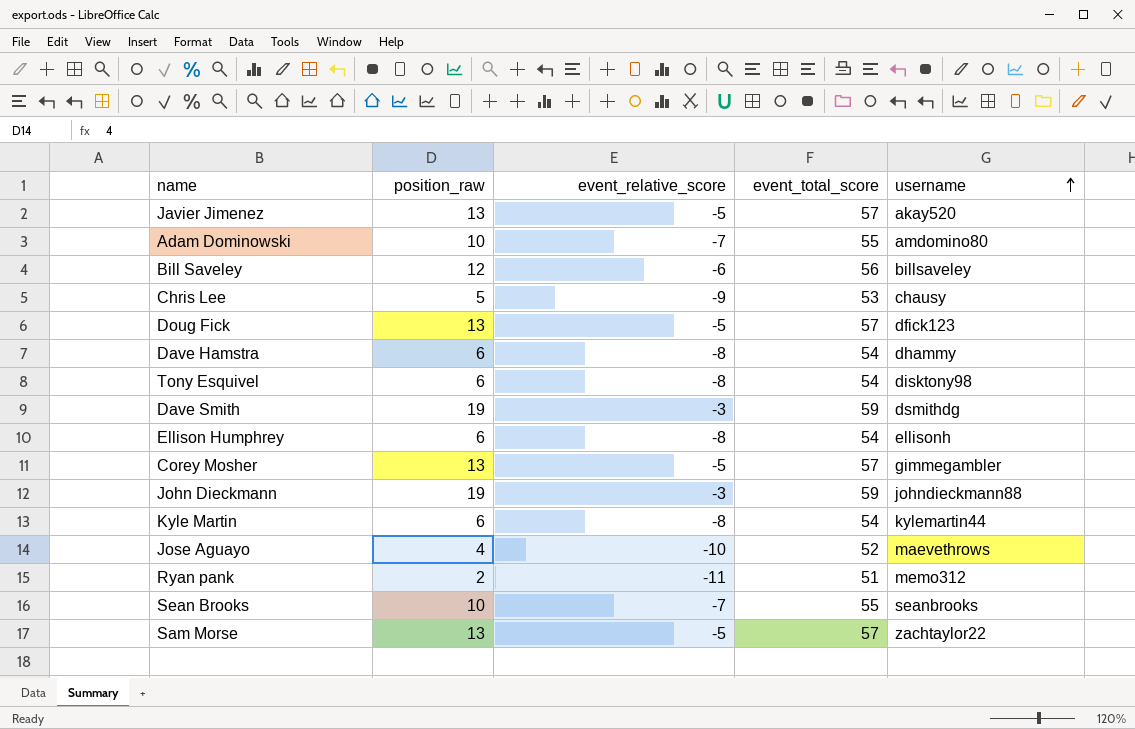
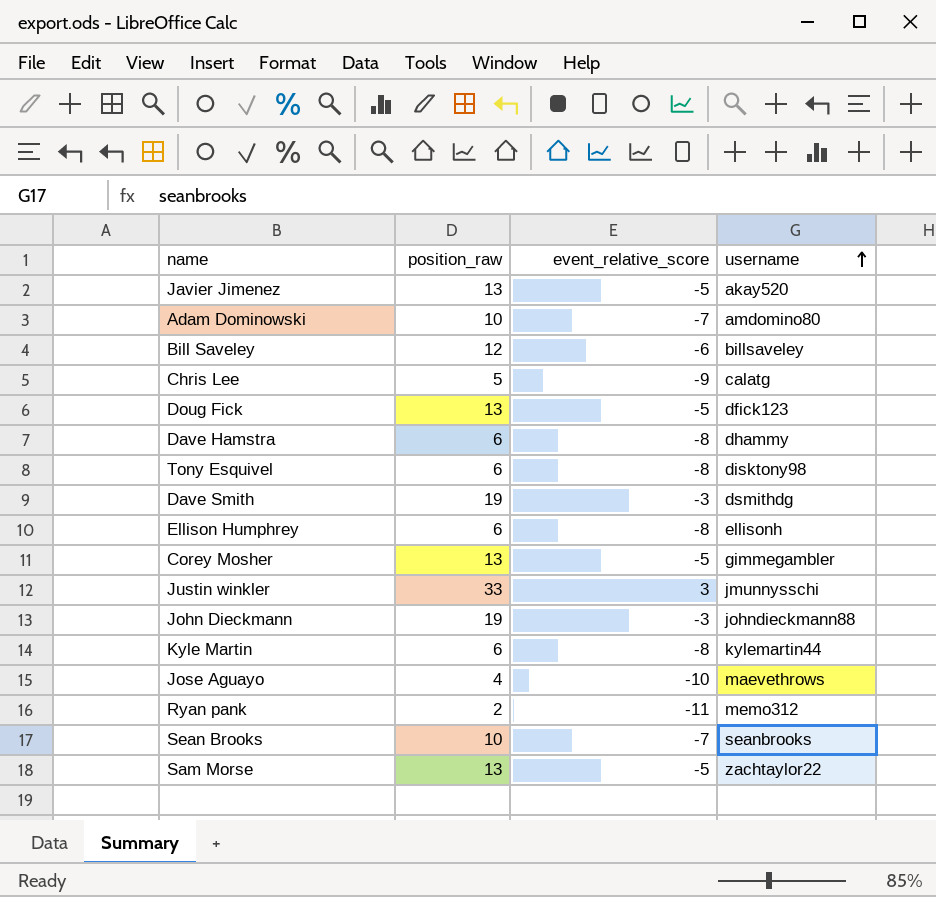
column event_total_score | position: 4 -> none
Chris Lee | username: chausy -> calatg
row Justin winkler: none -> 33 | 3 | jmunnysschi

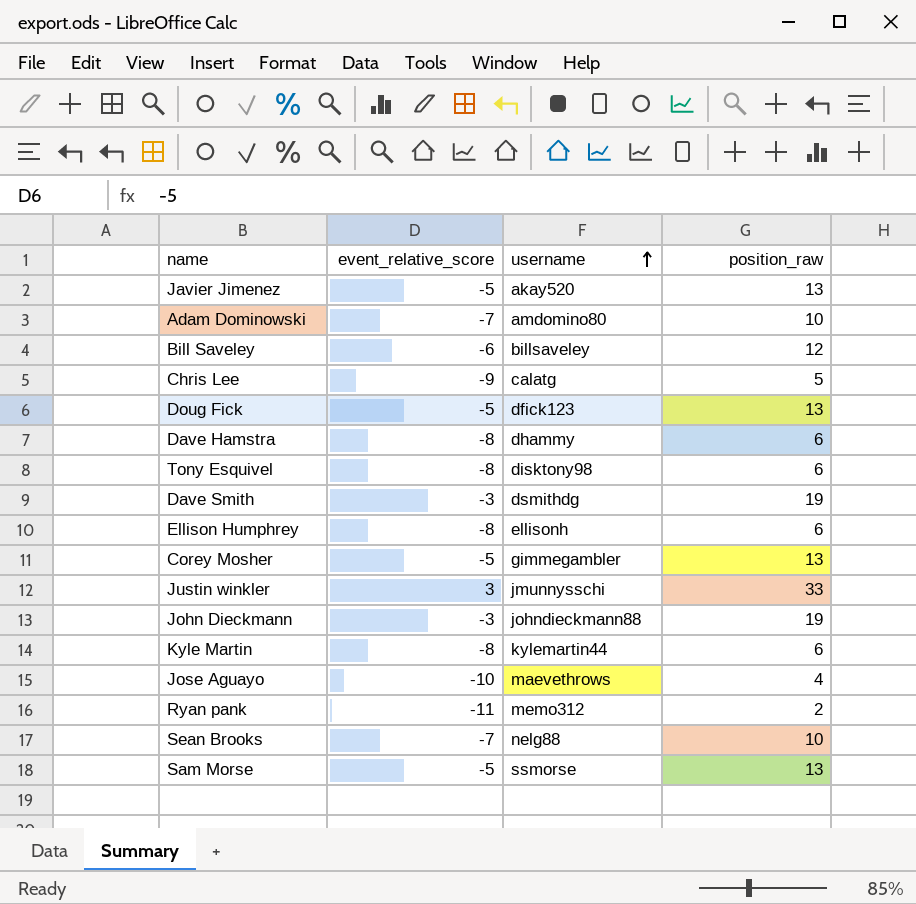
column position_raw | position: 2 -> 4
Sean Brooks | username: seanbrooks -> nelg88
Sam Morse | username: zachtaylor22 -> ssmorse

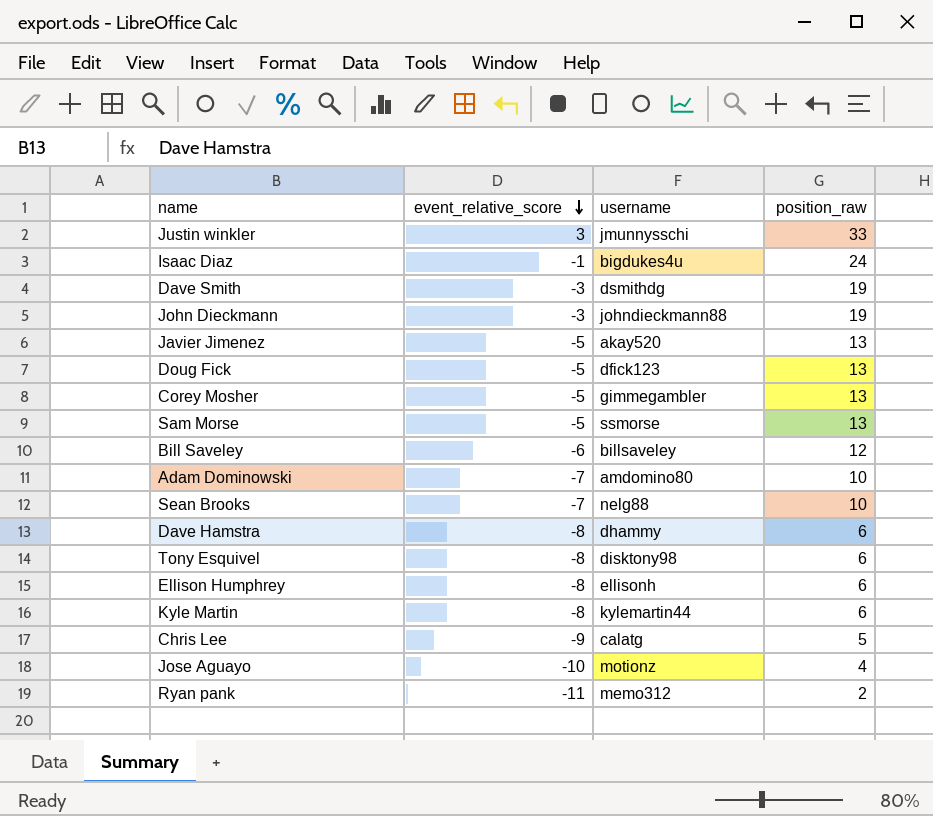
row order: username ascending -> event_relative_score descending
row Isaac Diaz: none -> -1 | bigdukes4u | 24
Jose Aguayo | username: maevethrows -> motionz

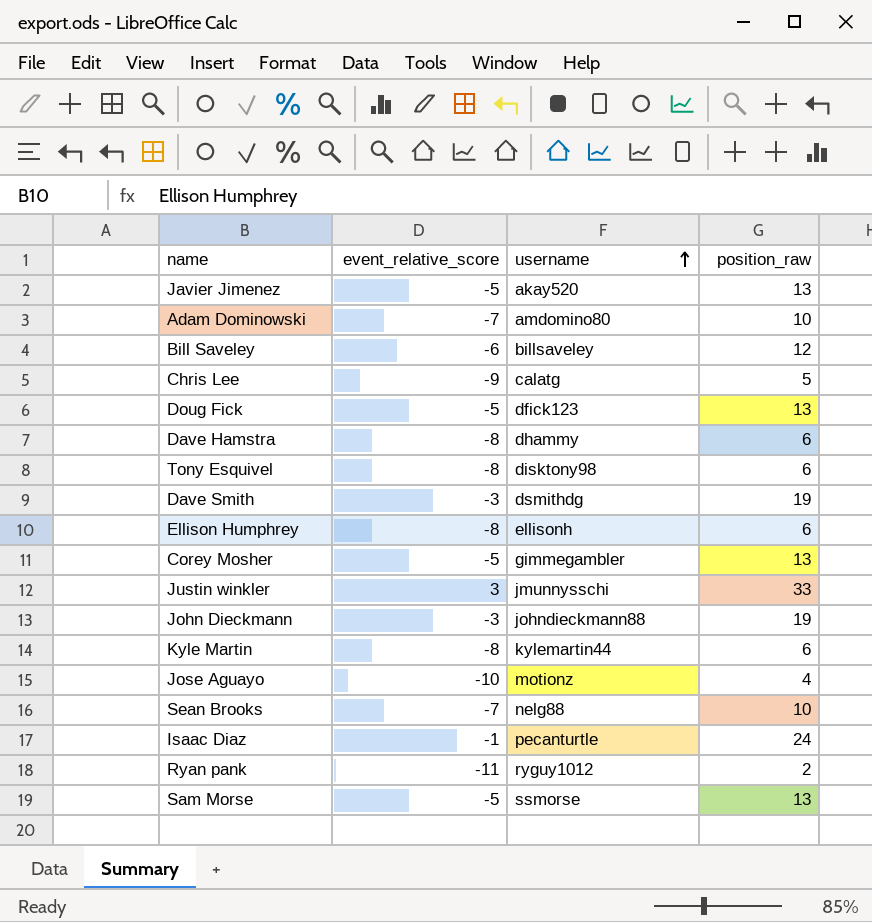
row order: event_relative_score descending -> username ascending
Isaac Diaz | username: bigdukes4u -> pecanturtle
Ryan pank | username: memo312 -> ryguy1012

